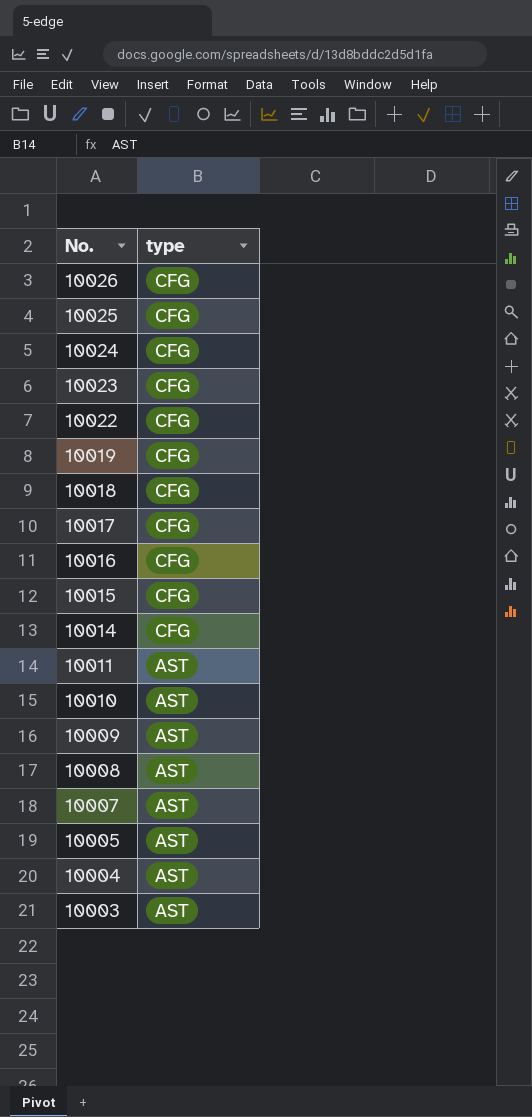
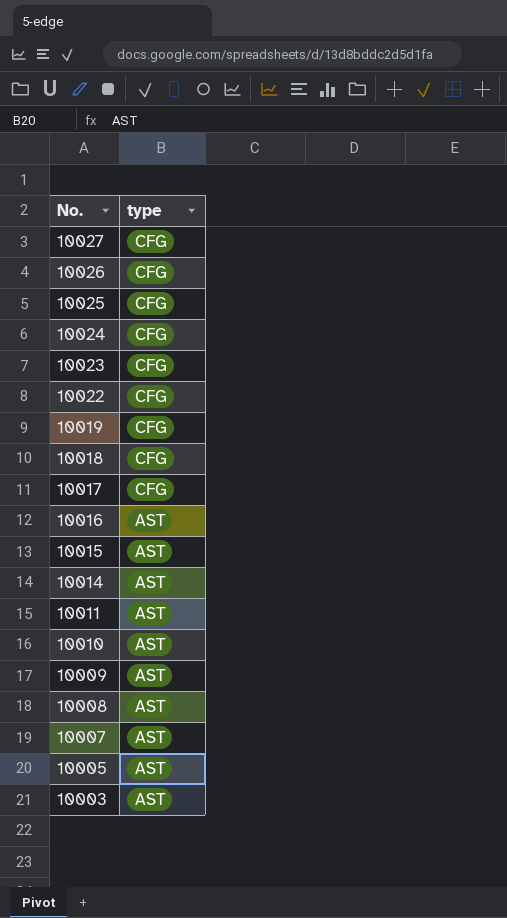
row 10004: AST -> none
row 10027: none -> CFG
10016 | type: CFG -> AST
10015 | type: CFG -> AST
10014 | type: CFG -> AST

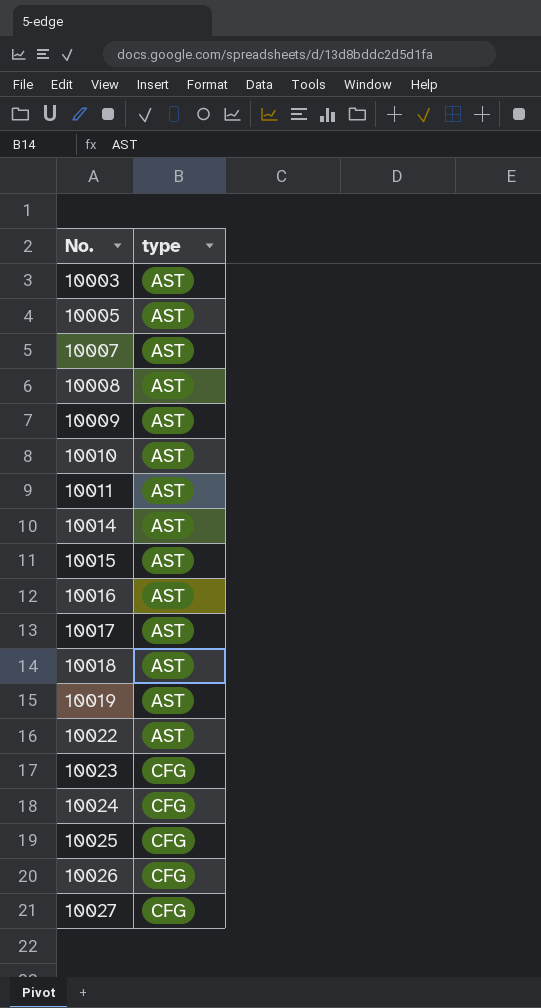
row order: No. descending -> No. ascending
10017 | type: CFG -> AST
10018 | type: CFG -> AST
10019 | type: CFG -> AST
10022 | type: CFG -> AST

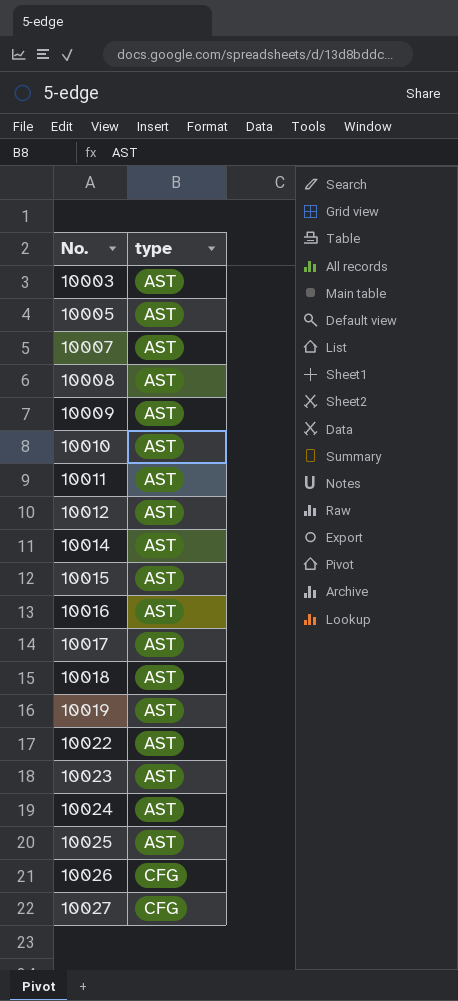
row 10012: none -> AST
10023 | type: CFG -> AST
10024 | type: CFG -> AST
10025 | type: CFG -> AST

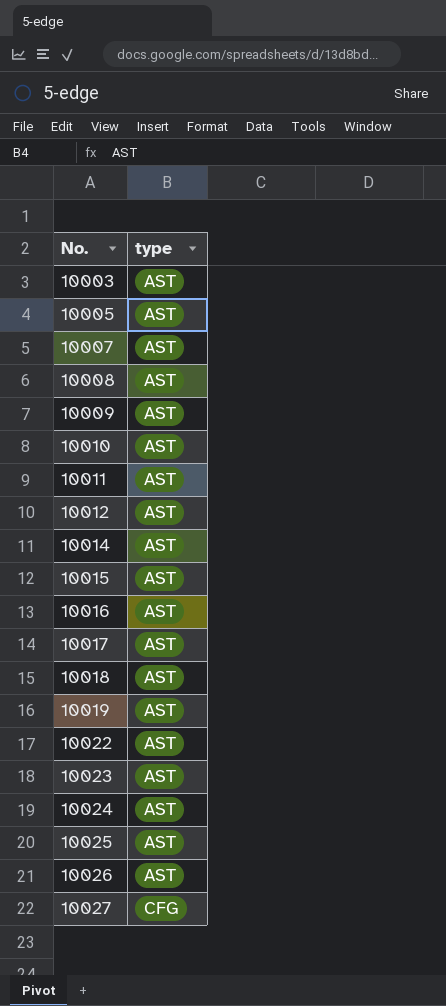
10026 | type: CFG -> AST

